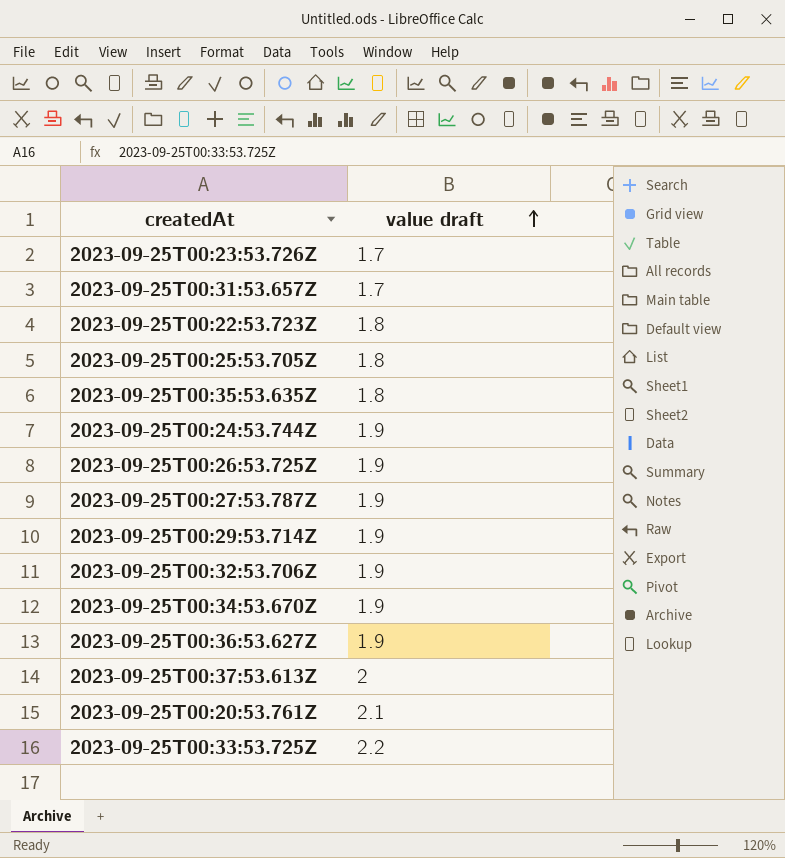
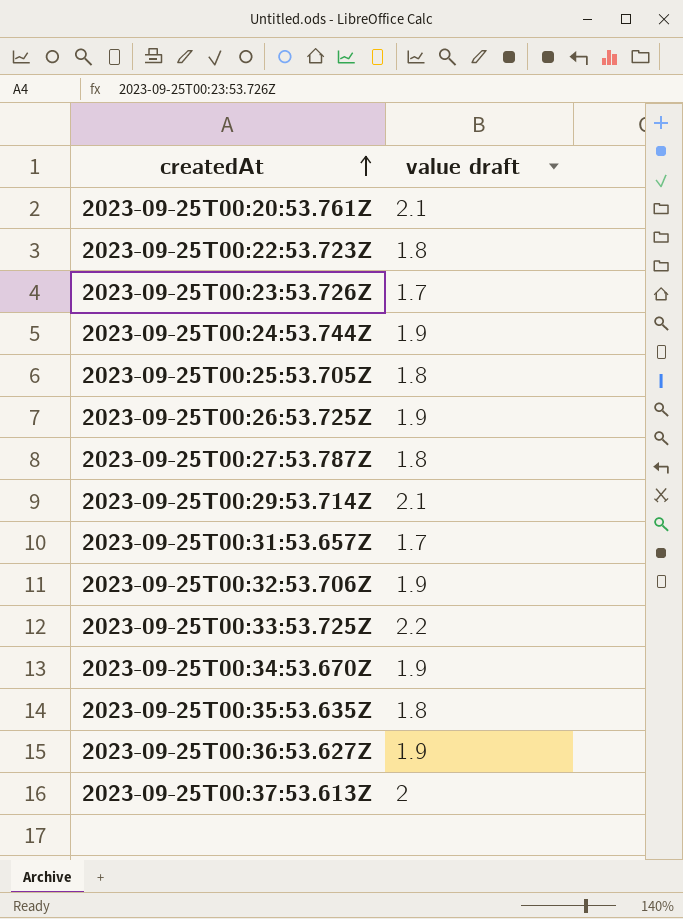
row order: value draft ascending -> createdAt ascending
2023-09-25T00:27:53.787Z | value draft: 1.9 -> 1.8
2023-09-25T00:29:53.714Z | value draft: 1.9 -> 2.1

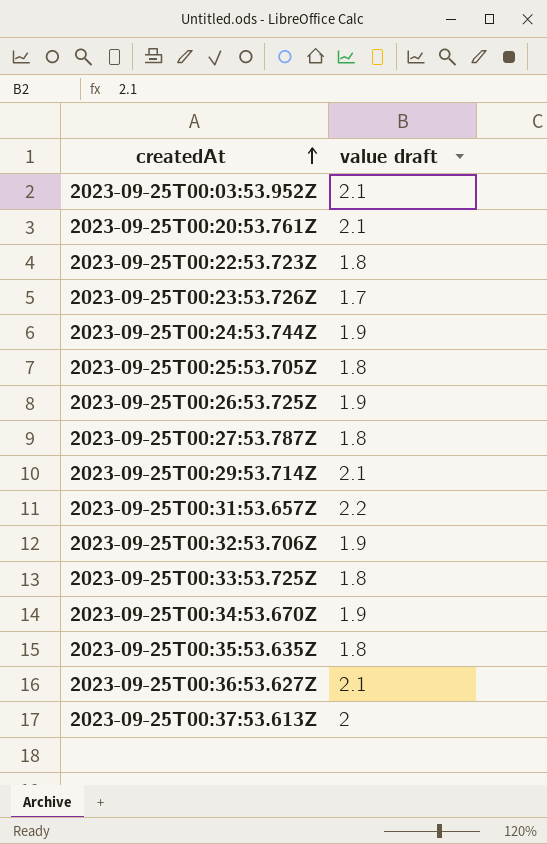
row 2023-09-25T00:03:53.952Z: none -> 2.1
2023-09-25T00:31:53.657Z | value draft: 1.7 -> 2.2
2023-09-25T00:33:53.725Z | value draft: 2.2 -> 1.8
2023-09-25T00:36:53.627Z | value draft: 1.9 -> 2.1

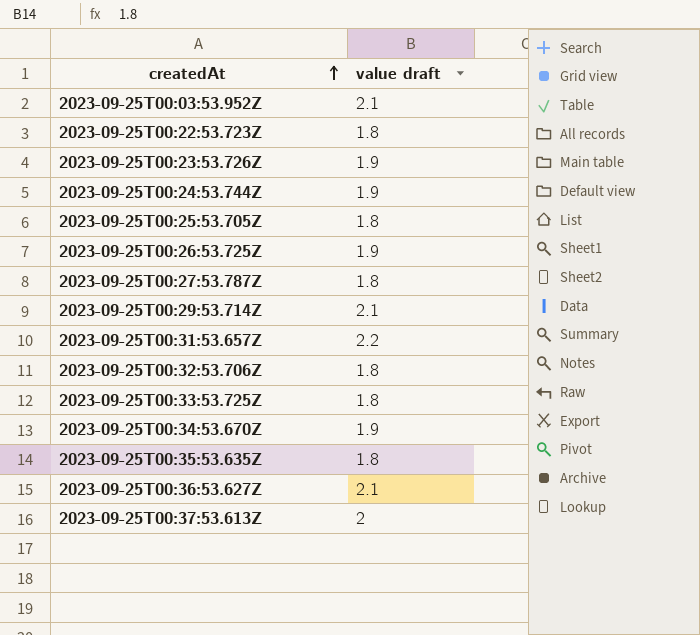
row 2023-09-25T00:20:53.761Z: 2.1 -> none
2023-09-25T00:23:53.726Z | value draft: 1.7 -> 1.9
2023-09-25T00:32:53.706Z | value draft: 1.9 -> 1.8

